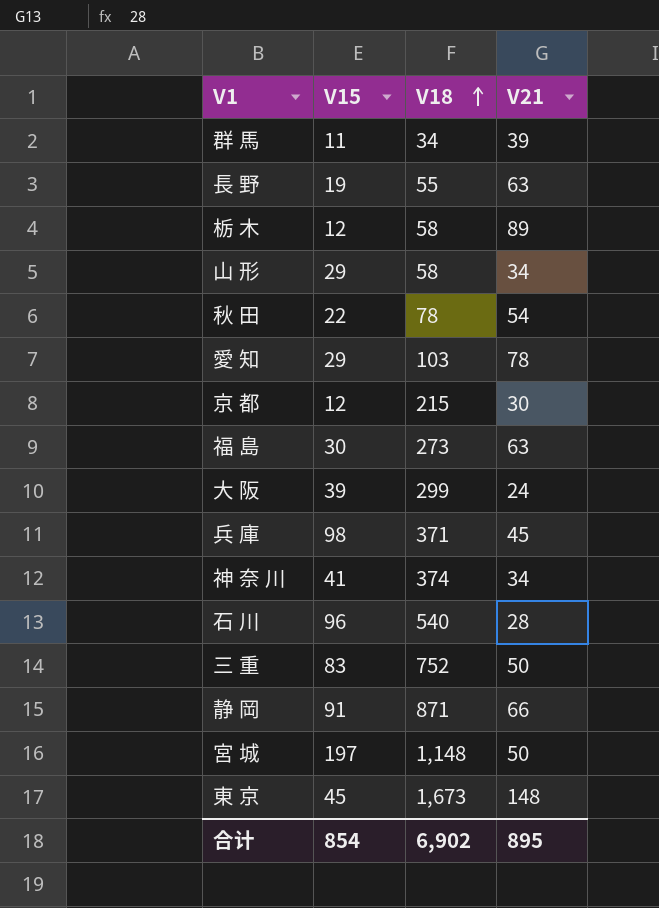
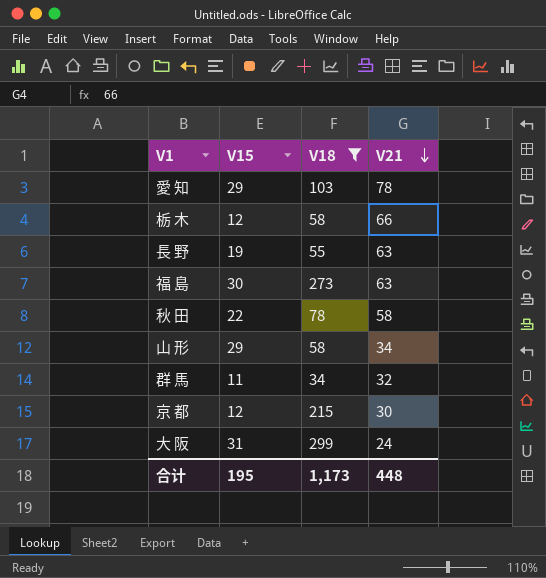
filter: none -> V18 <= 299
row order: V18 ascending -> V21 descending
栃 木 | V21: 89 -> 66
秋 田 | V21: 54 -> 58
群 馬 | V21: 39 -> 32
大 阪 | V15: 39 -> 31
合计 | V15: 854 -> 195
合计 | V18: 6,902 -> 1,173
合计 | V21: 895 -> 448

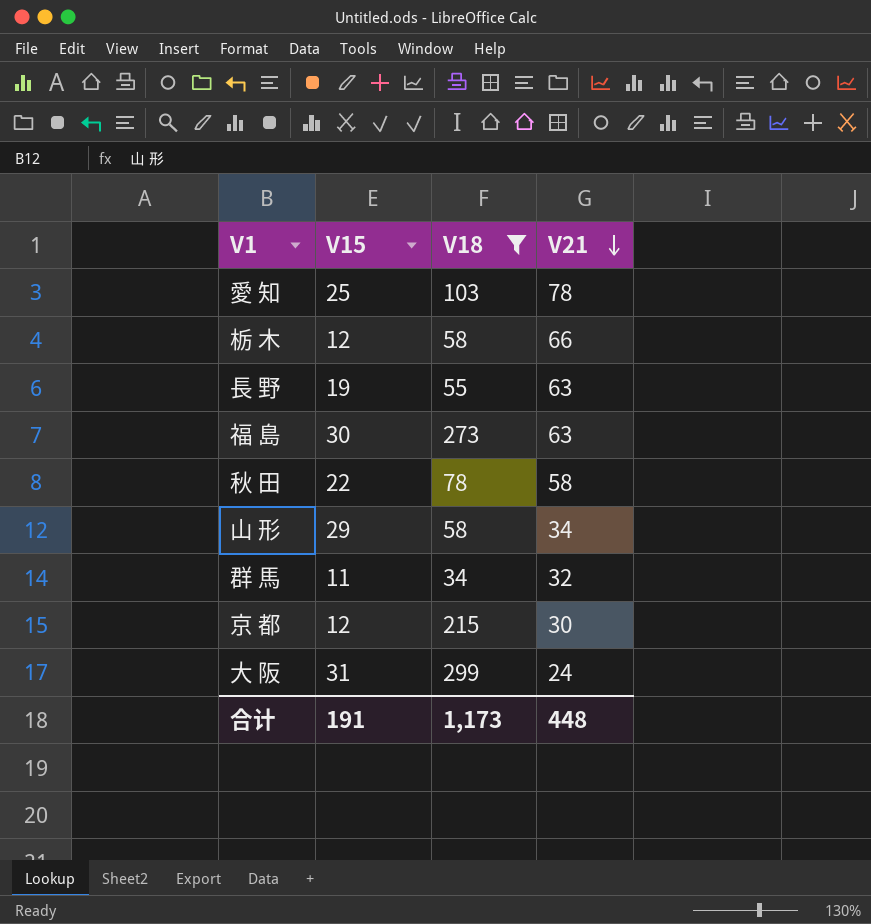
愛 知 | V15: 29 -> 25
合计 | V15: 195 -> 191

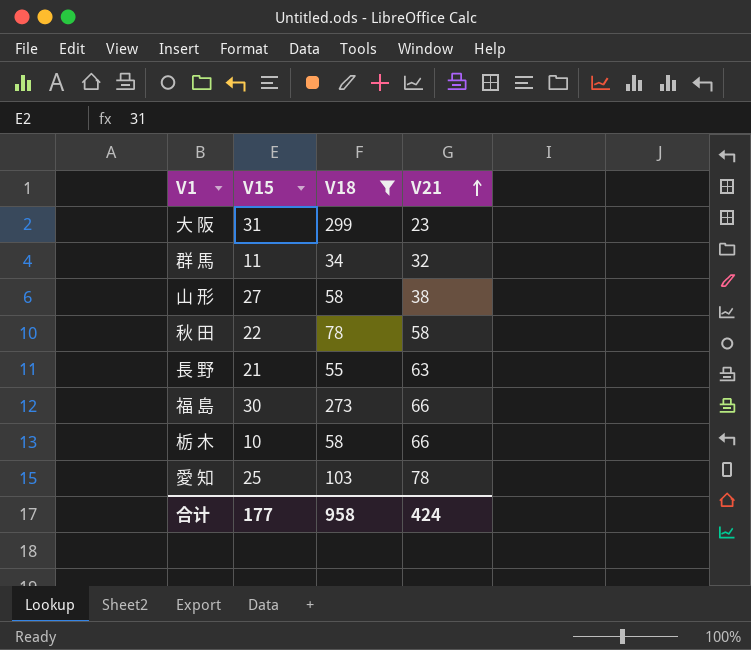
row order: V21 descending -> V21 ascending
row 京 都: 12 | 215 | 30 -> none
大 阪 | V21: 24 -> 23
山 形 | V15: 29 -> 27
山 形 | V21: 34 -> 38
長 野 | V15: 19 -> 21
福 島 | V21: 63 -> 66
栃 木 | V15: 12 -> 10
合计 | V15: 191 -> 177
合计 | V18: 1,173 -> 958
合计 | V21: 448 -> 424

